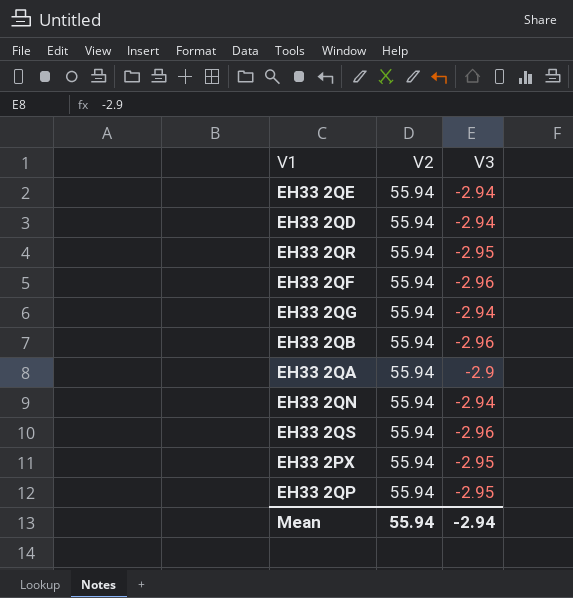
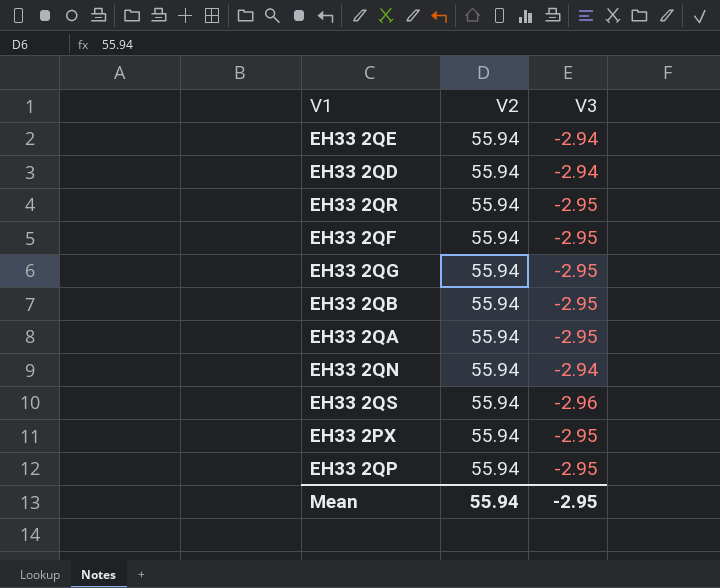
EH33 2QF | V3: -2.96 -> -2.95
EH33 2QG | V3: -2.94 -> -2.95
EH33 2QB | V3: -2.96 -> -2.95
EH33 2QA | V3: -2.9 -> -2.95
Mean | V3: -2.94 -> -2.95

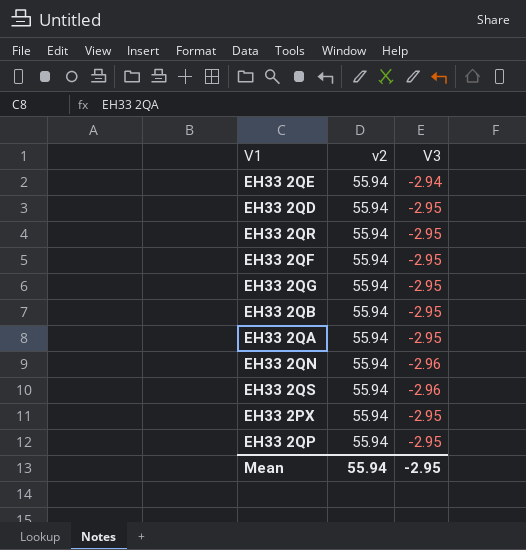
column name: V2 -> v2
EH33 2QD | V3: -2.94 -> -2.95
EH33 2QN | V3: -2.94 -> -2.96

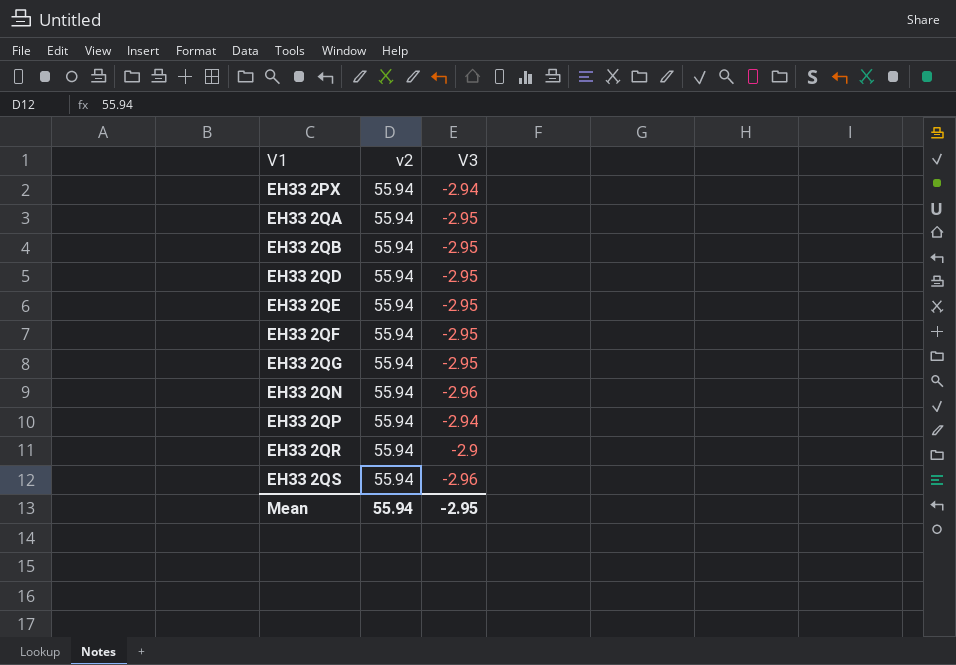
row order: none -> V1 ascending
EH33 2PX | V3: -2.95 -> -2.94
EH33 2QE | V3: -2.94 -> -2.95
EH33 2QP | V3: -2.95 -> -2.94
EH33 2QR | V3: -2.95 -> -2.9

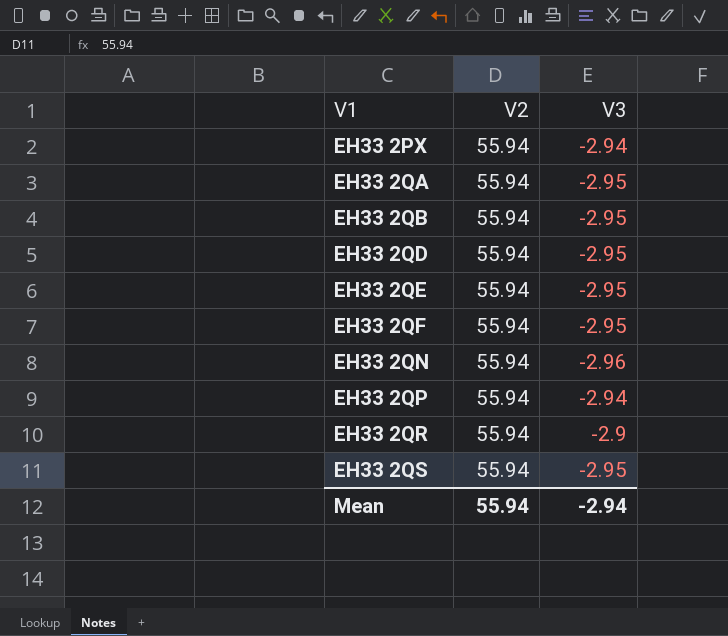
column name: v2 -> V2
row EH33 2QG: 55.94 | -2.95 -> none
EH33 2QS | V3: -2.96 -> -2.95
Mean | V3: -2.95 -> -2.94

